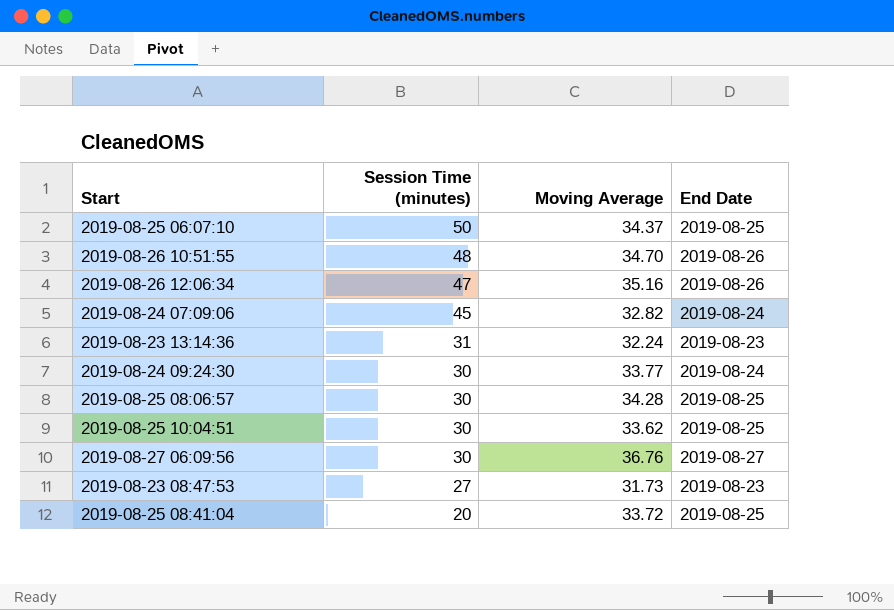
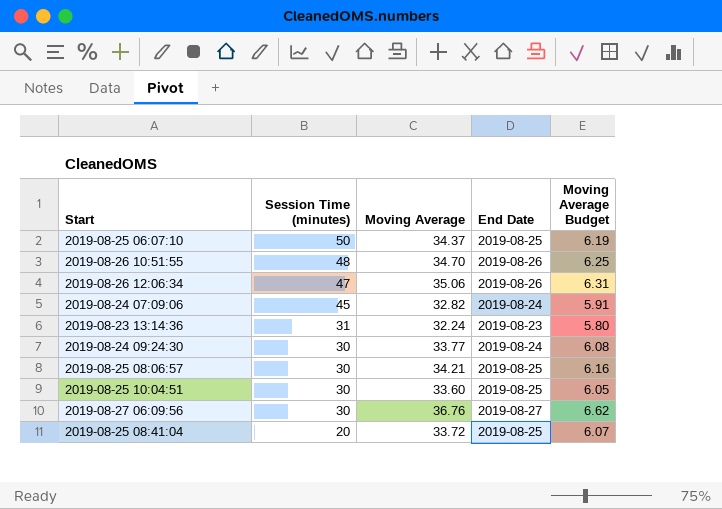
column Moving Average Budget | formula: none -> [Moving Average] * 0.18
row 2019-08-23 08:47:53: 27 | 31.73 | 2019-08-23 -> none
2019-08-26 12:06:34 | Moving Average: 35.16 -> 35.06
2019-08-25 08:06:57 | Moving Average: 34.28 -> 34.21
2019-08-25 10:04:51 | Moving Average: 33.62 -> 33.60

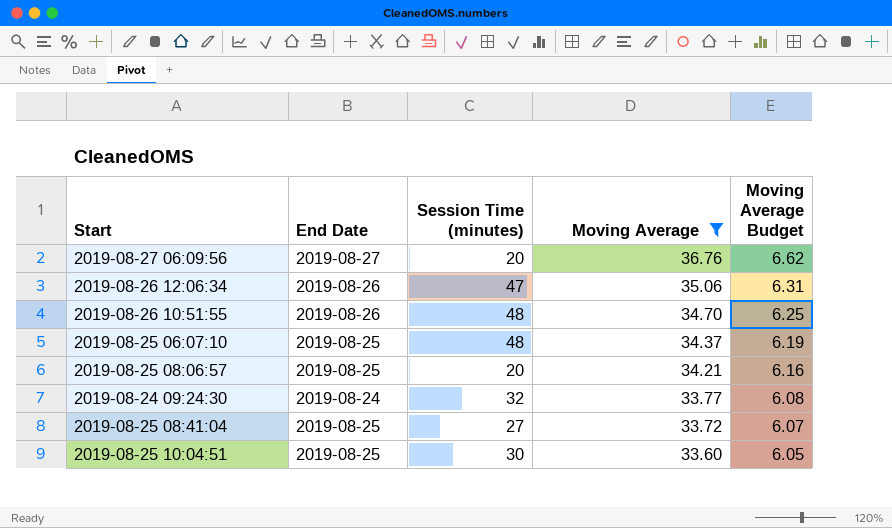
filter: none -> Moving Average >= 33.60
row order: Session Time (minutes) descending -> Moving Average descending
column End Date | position: 4 -> 2
2019-08-27 06:09:56 | Session Time (minutes): 30 -> 20
2019-08-25 06:07:10 | Session Time (minutes): 50 -> 48
2019-08-25 08:06:57 | Session Time (minutes): 30 -> 20
2019-08-24 09:24:30 | Session Time (minutes): 30 -> 32
2019-08-25 08:41:04 | Session Time (minutes): 20 -> 27

